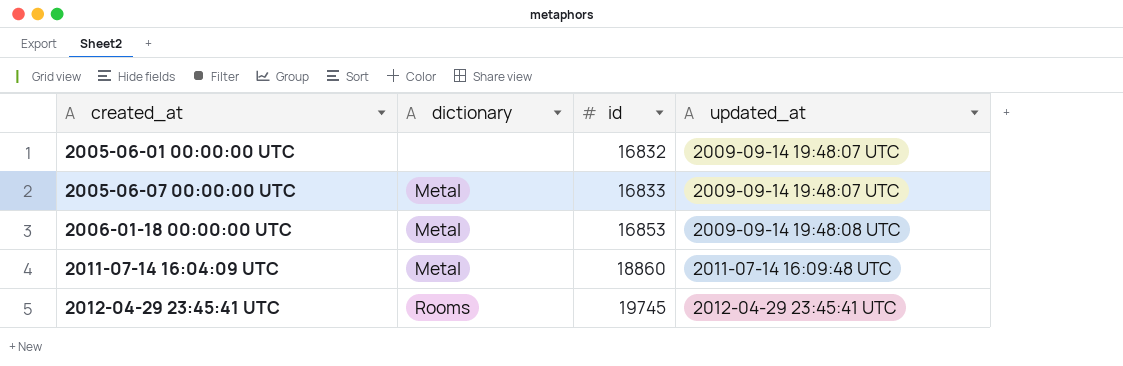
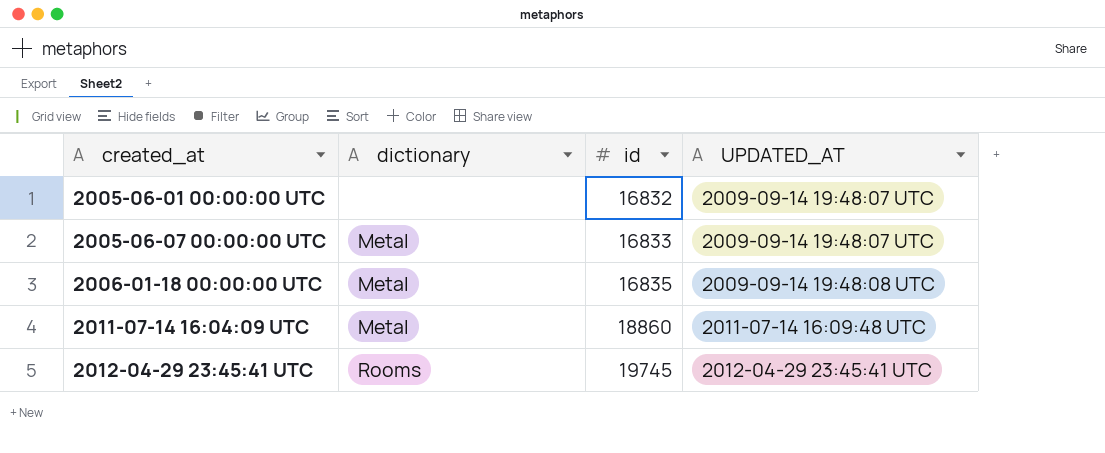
column name: updated_at -> UPDATED_AT
2006-01-18 00:00:00 UTC | id: 16853 -> 16835

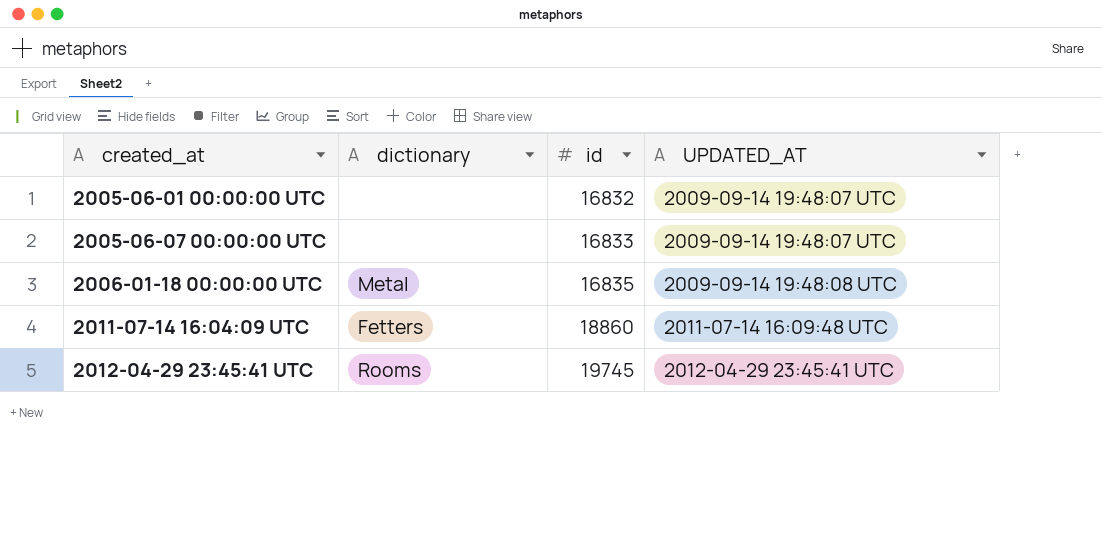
2005-06-07 00:00:00 UTC | dictionary: Metal -> none
2011-07-14 16:04:09 UTC | dictionary: Metal -> Fetters

